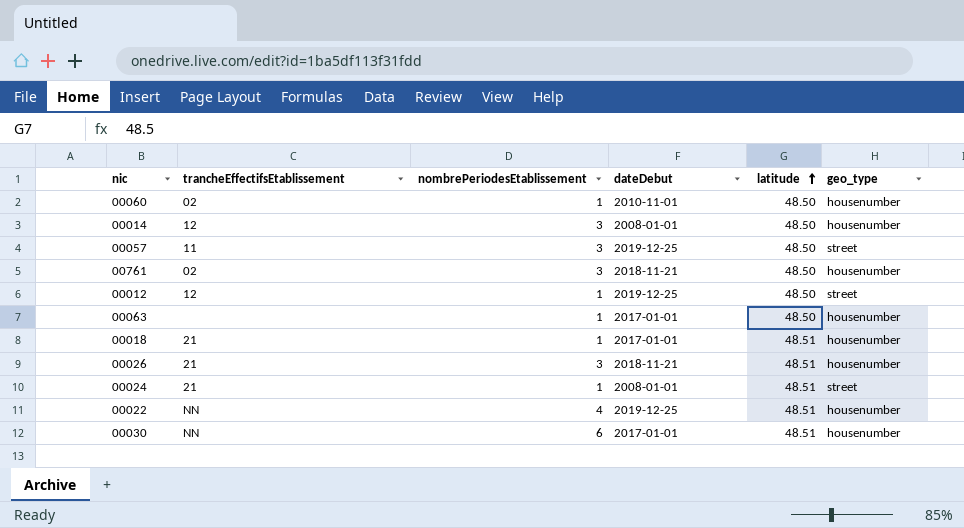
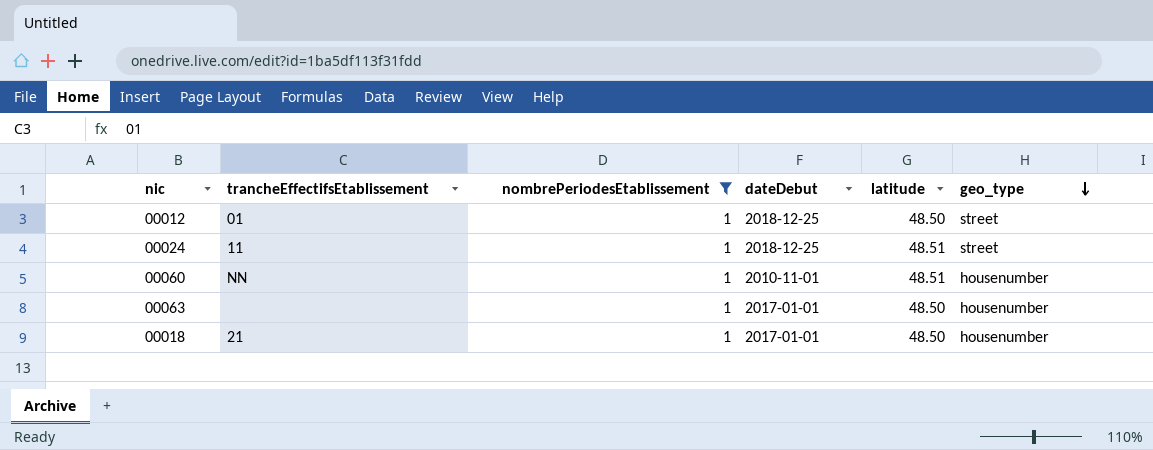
filter: none -> nombrePeriodesEtablissement = 1
row order: latitude ascending -> geo_type descending
00012 | trancheEffectifsEtablissement: 12 -> 01
00012 | dateDebut: 2019-12-25 -> 2018-12-25
00024 | trancheEffectifsEtablissement: 21 -> 11
00024 | dateDebut: 2008-01-01 -> 2018-12-25
00060 | trancheEffectifsEtablissement: 02 -> NN
00060 | latitude: 48.50 -> 48.51
00018 | latitude: 48.51 -> 48.50

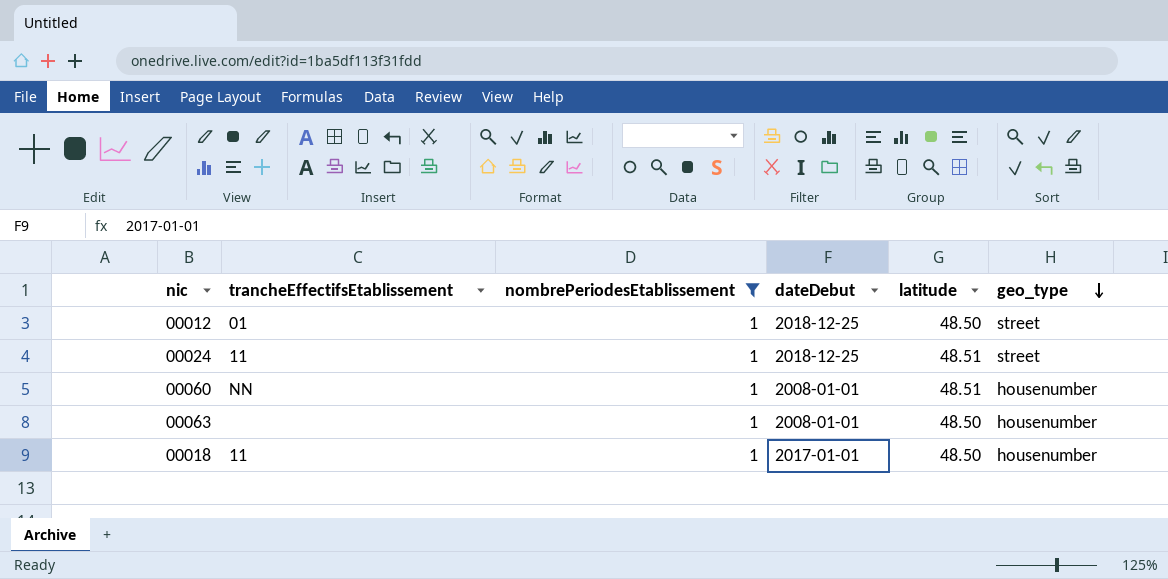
00060 | dateDebut: 2010-11-01 -> 2008-01-01
00063 | dateDebut: 2017-01-01 -> 2008-01-01
00018 | trancheEffectifsEtablissement: 21 -> 11

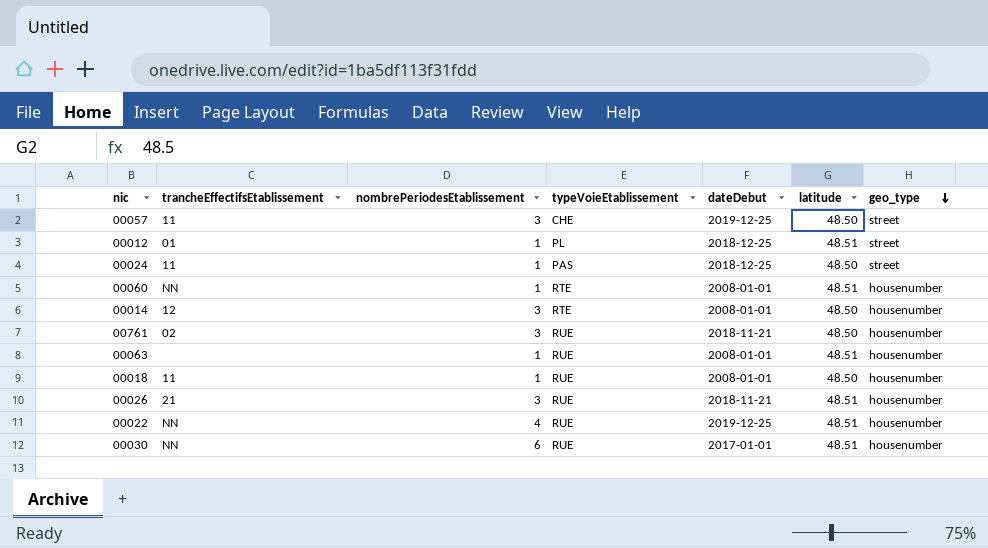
filter: nombrePeriodesEtablissement = 1 -> none
column typeVoieEtablissement | position: none -> 4
00012 | latitude: 48.50 -> 48.51
00024 | latitude: 48.51 -> 48.50
00063 | latitude: 48.50 -> 48.51
00018 | dateDebut: 2017-01-01 -> 2008-01-01

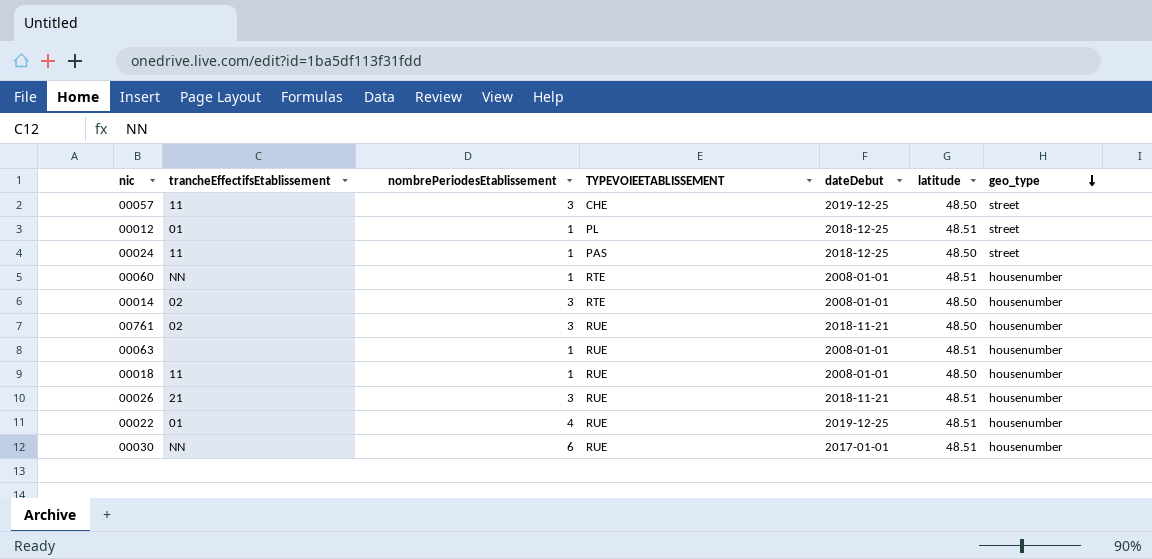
column name: typeVoieEtablissement -> TYPEVOIEETABLISSEMENT
00014 | trancheEffectifsEtablissement: 12 -> 02
00022 | trancheEffectifsEtablissement: NN -> 01

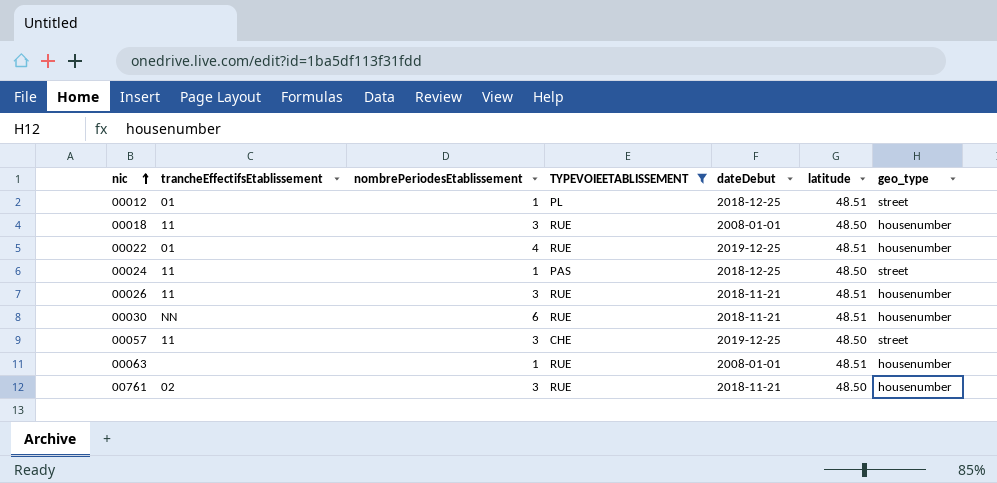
filter: none -> TYPEVOIEETABLISSEMENT != RTE
row order: geo_type descending -> nic ascending
00018 | nombrePeriodesEtablissement: 1 -> 3
00026 | trancheEffectifsEtablissement: 21 -> 11
00030 | dateDebut: 2017-01-01 -> 2018-11-21

